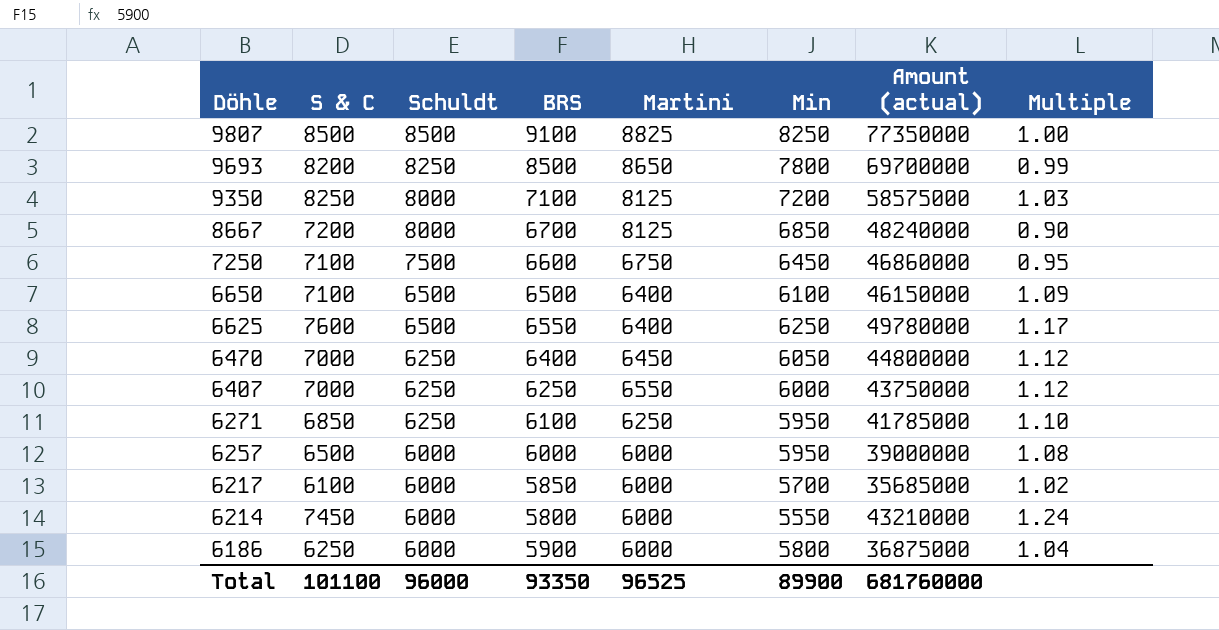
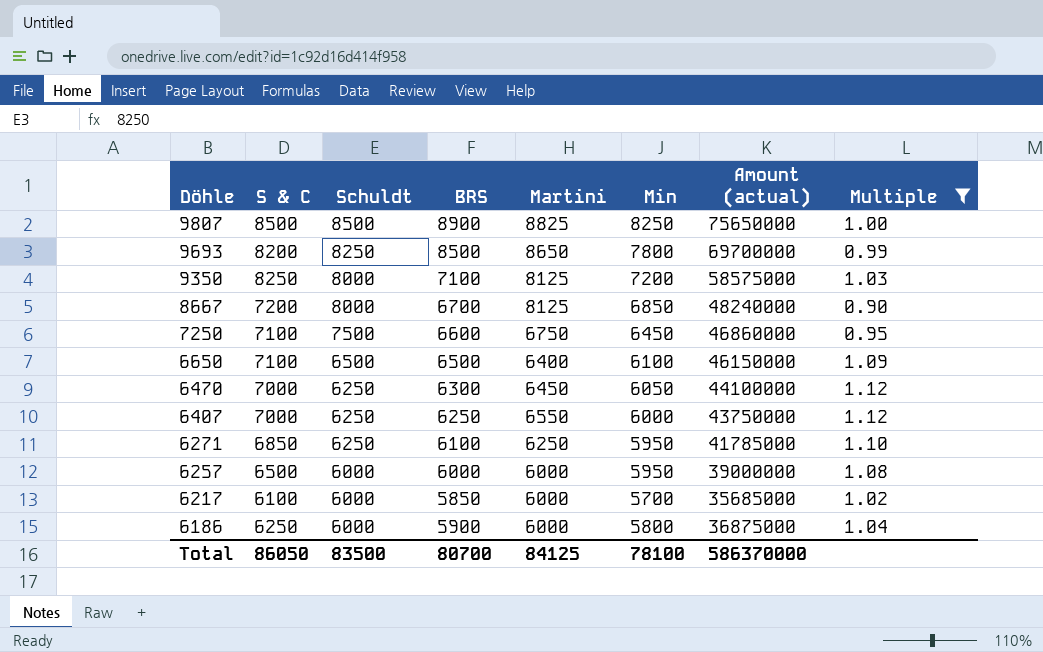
filter: none -> Multiple <= 1.12
9807 | BRS: 9100 -> 8900
9807 | Amount (actual): 77350000 -> 75650000
6470 | BRS: 6400 -> 6300
6470 | Amount (actual): 44800000 -> 44100000
Total | S & C: 101100 -> 86050
Total | Schuldt: 96000 -> 83500
Total | BRS: 93350 -> 80700
Total | Martini: 96525 -> 84125
Total | Min: 89900 -> 78100
Total | Amount (actual): 681760000 -> 586370000

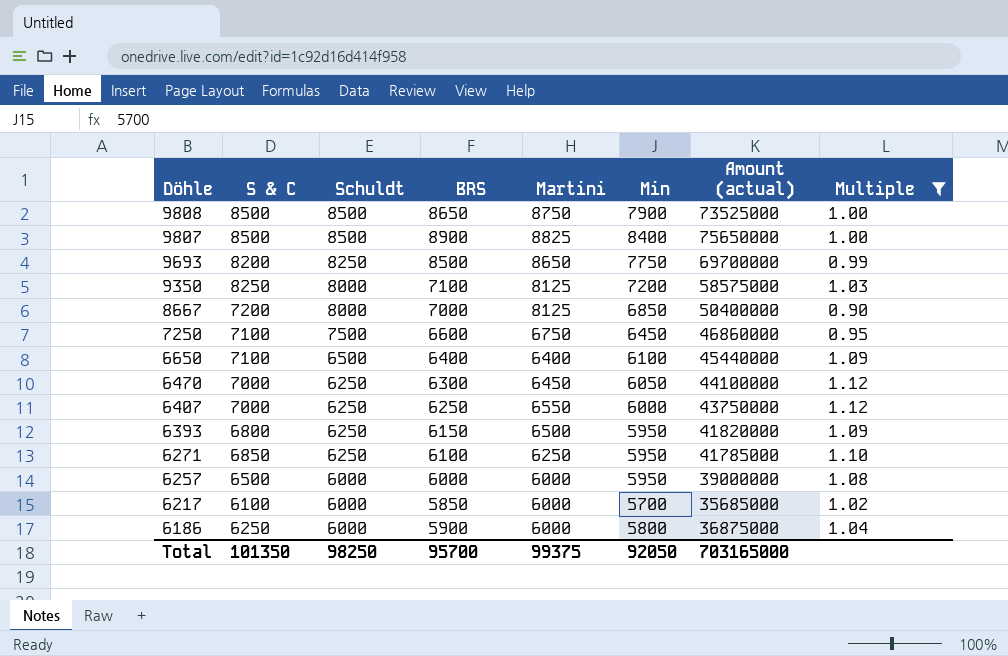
row 9808: none -> 8500 | 8500 | 8650 | 8750 | 7900 | 73525000 | 1.00
9807 | Min: 8250 -> 8400
9693 | Min: 7800 -> 7750
8667 | BRS: 6700 -> 7000
8667 | Amount (actual): 48240000 -> 50400000
6650 | BRS: 6500 -> 6400
6650 | Amount (actual): 46150000 -> 45440000
row 6393: none -> 6800 | 6250 | 6150 | 6500 | 5950 | 41820000 | 1.09
Total | S & C: 86050 -> 101350
Total | Schuldt: 83500 -> 98250
Total | BRS: 80700 -> 95700
Total | Martini: 84125 -> 99375
Total | Min: 78100 -> 92050
Total | Amount (actual): 586370000 -> 703165000

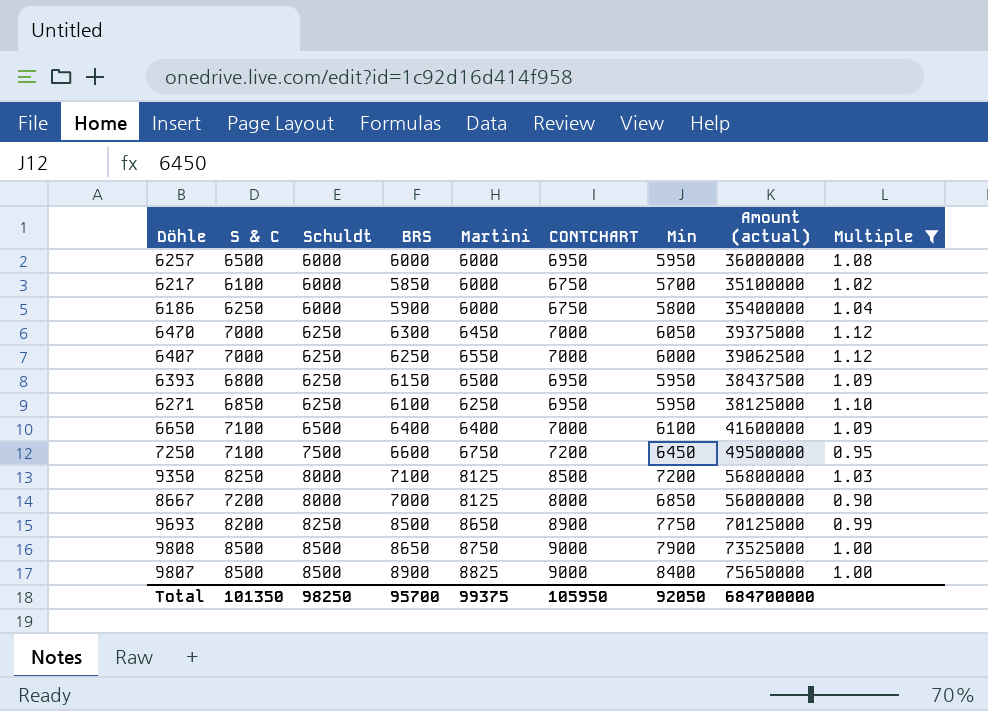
row order: Döhle descending -> Schuldt ascending
column CONTCHART | position: none -> 6
column Amount (actual) | formula: [S & C] * [BRS] -> [Schuldt] * [BRS]
Total | Amount (actual): 703165000 -> 684700000

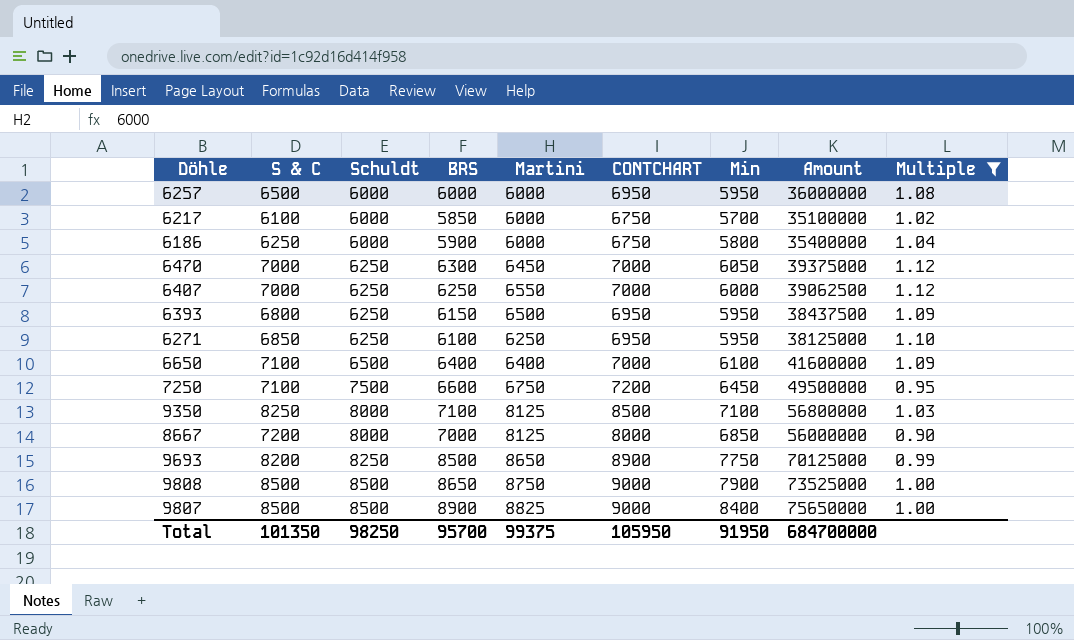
column name: Amount (actual) -> Amount
9350 | Min: 7200 -> 7100
Total | Min: 92050 -> 91950

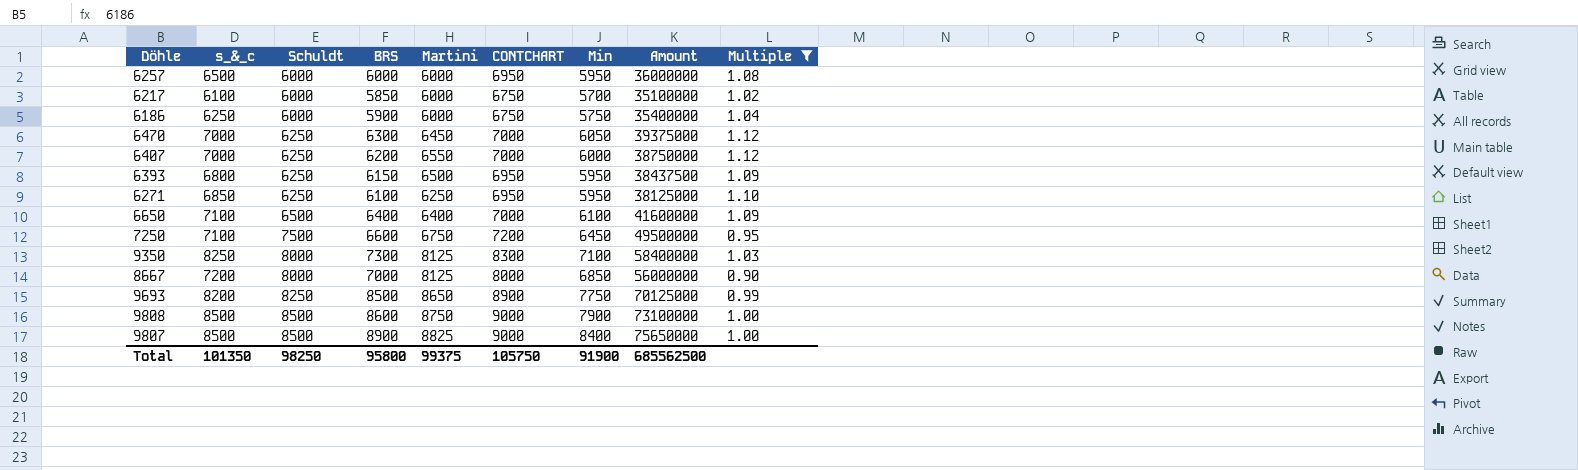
column name: S & C -> s_&_c
6186 | Min: 5800 -> 5750
6407 | BRS: 6250 -> 6200
6407 | Amount: 39062500 -> 38750000
9350 | BRS: 7100 -> 7300
9350 | CONTCHART: 8500 -> 8300
9350 | Amount: 56800000 -> 58400000
9808 | BRS: 8650 -> 8600
9808 | Amount: 73525000 -> 73100000
Total | BRS: 95700 -> 95800
Total | CONTCHART: 105950 -> 105750
Total | Min: 91950 -> 91900
Total | Amount: 684700000 -> 685562500

